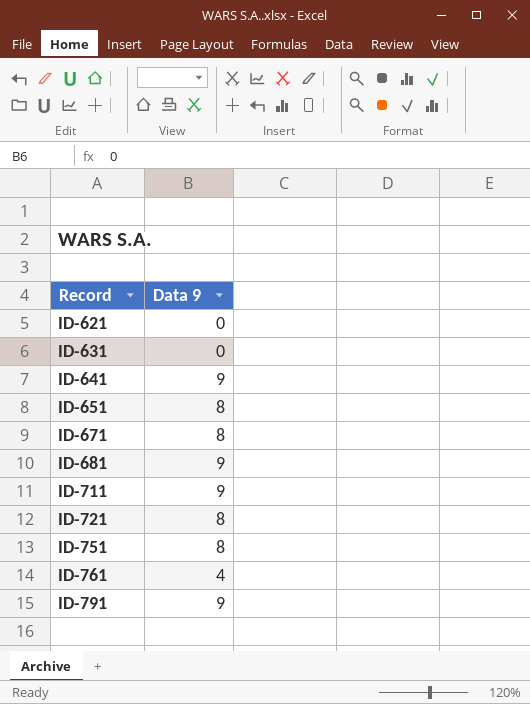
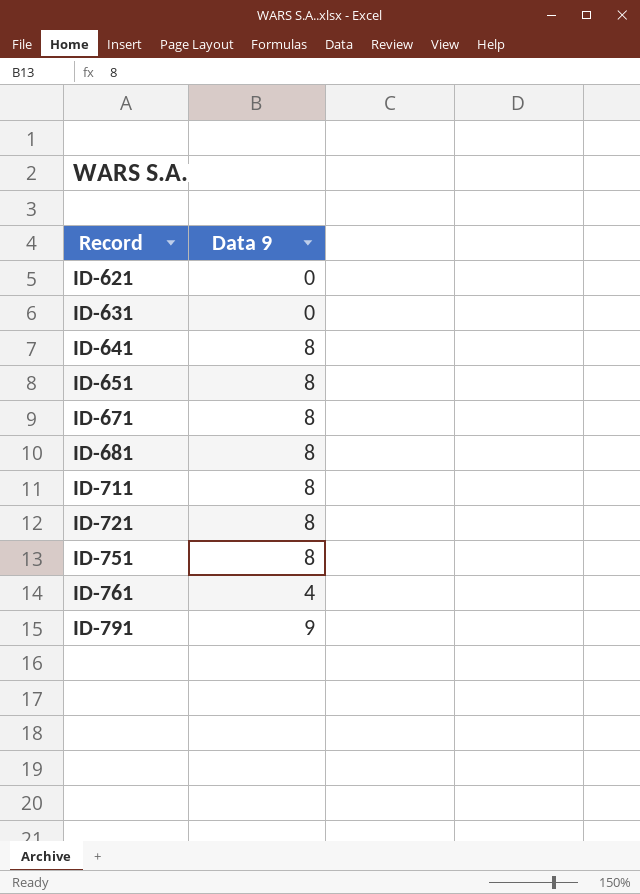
ID-641 | Data 9: 9 -> 8
ID-681 | Data 9: 9 -> 8
ID-711 | Data 9: 9 -> 8

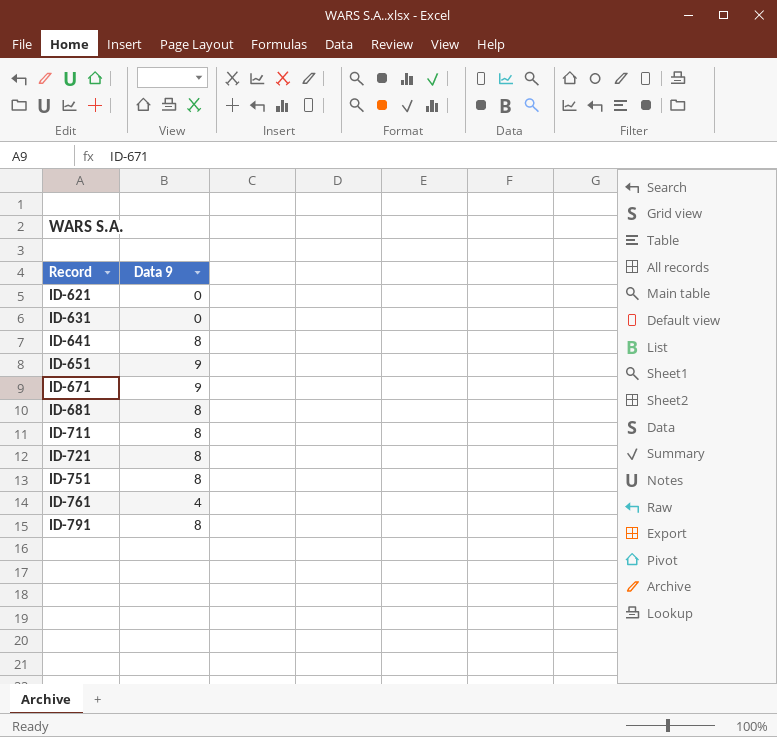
ID-651 | Data 9: 8 -> 9
ID-671 | Data 9: 8 -> 9
ID-791 | Data 9: 9 -> 8

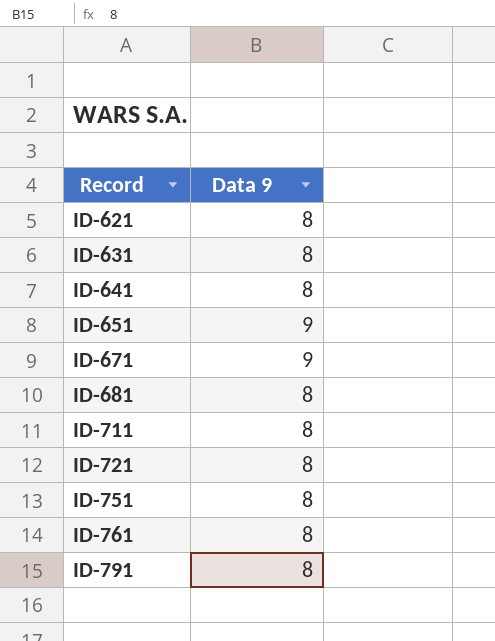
ID-621 | Data 9: 0 -> 8
ID-631 | Data 9: 0 -> 8
ID-761 | Data 9: 4 -> 8

